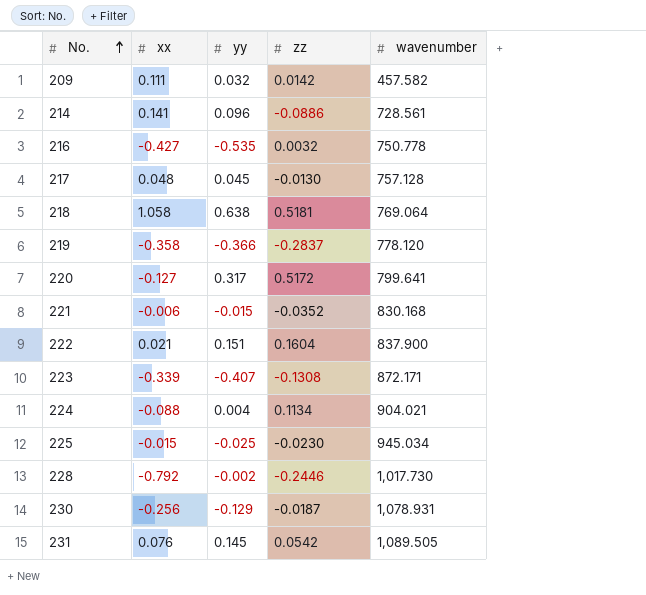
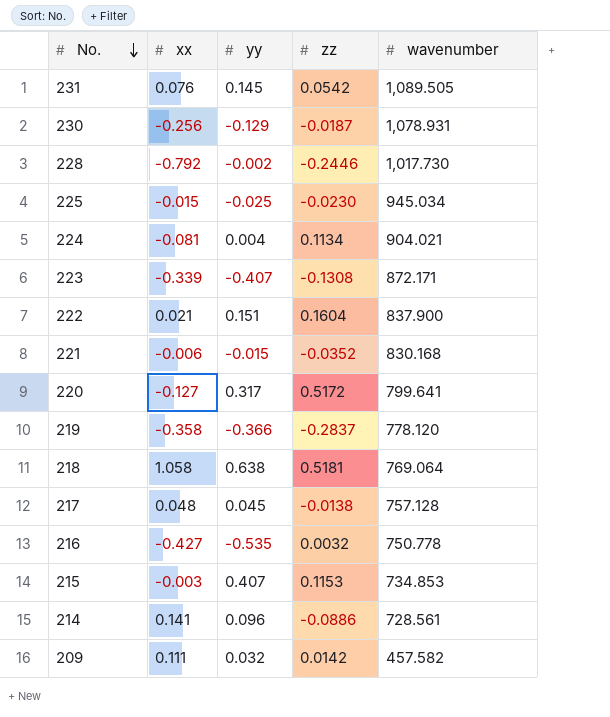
row order: No. ascending -> No. descending
224 | xx: -0.088 -> -0.081
217 | zz: -0.0130 -> -0.0138
row 215: none -> -0.003 | 0.407 | 0.1153 | 734.853

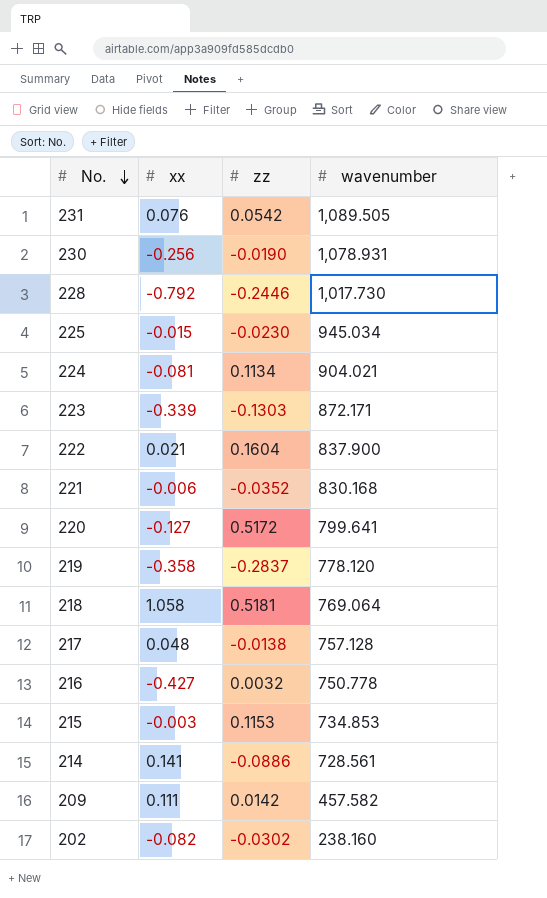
column yy | position: 3 -> none
230 | zz: -0.0187 -> -0.0190
223 | zz: -0.1308 -> -0.1303
row 202: none -> -0.082 | -0.0302 | 238.160

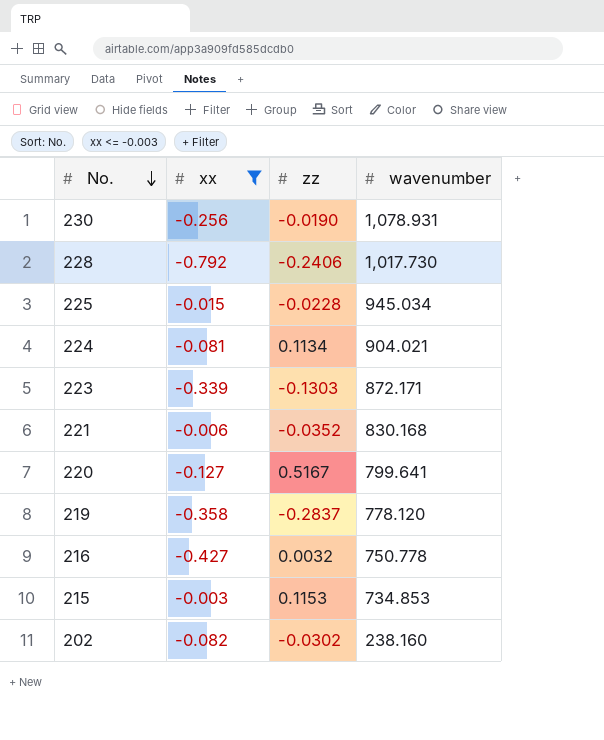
filter: none -> xx <= -0.003
228 | zz: -0.2446 -> -0.2406
225 | zz: -0.0230 -> -0.0228
220 | zz: 0.5172 -> 0.5167

